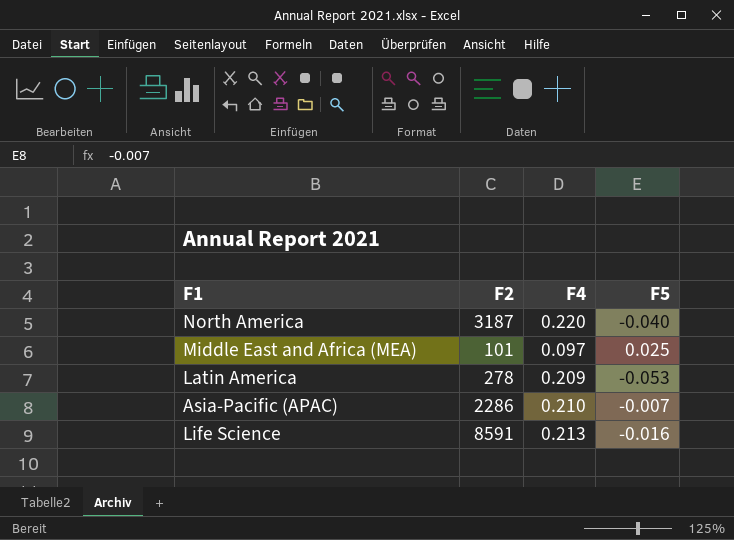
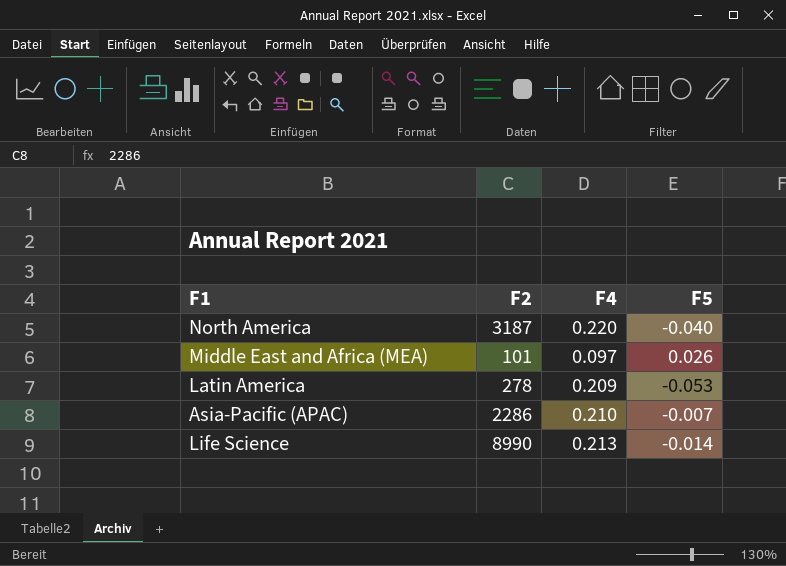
Middle East and Africa (MEA) | F5: 0.025 -> 0.026
Life Science | F2: 8591 -> 8990
Life Science | F5: -0.016 -> -0.014

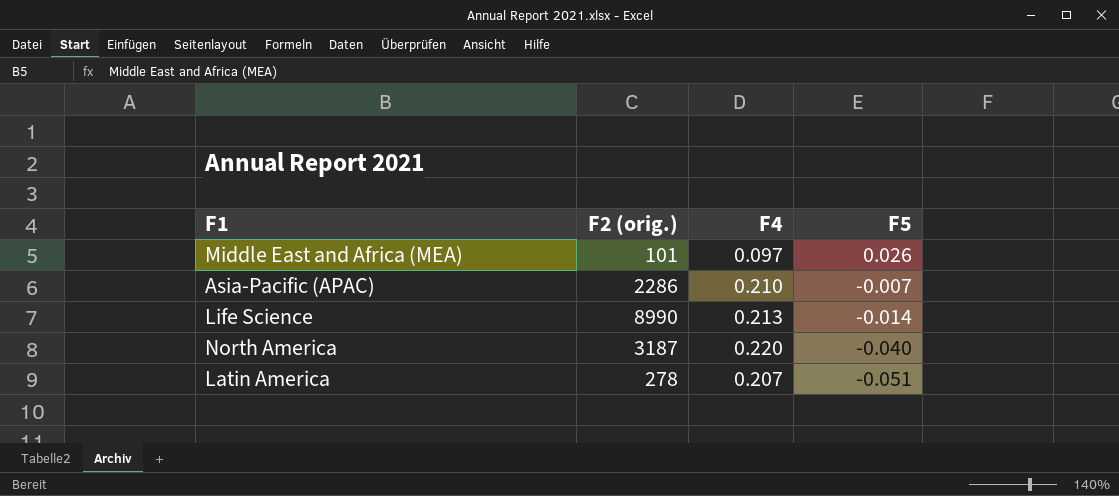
row order: none -> F5 descending
column name: F2 -> F2 (orig.)
Latin America | F4: 0.209 -> 0.207
Latin America | F5: -0.053 -> -0.051

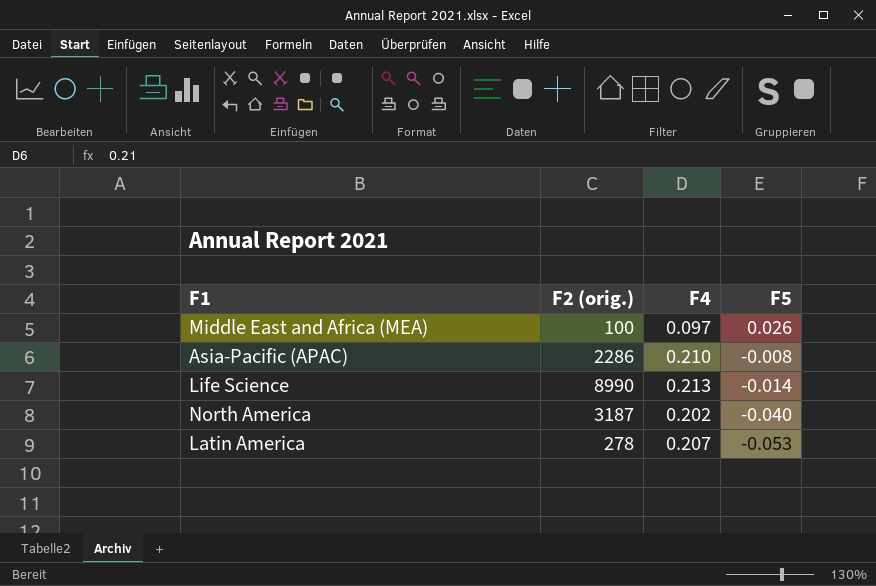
Middle East and Africa (MEA) | F2 (orig.): 101 -> 100
Asia-Pacific (APAC) | F5: -0.007 -> -0.008
North America | F4: 0.220 -> 0.202
Latin America | F5: -0.051 -> -0.053

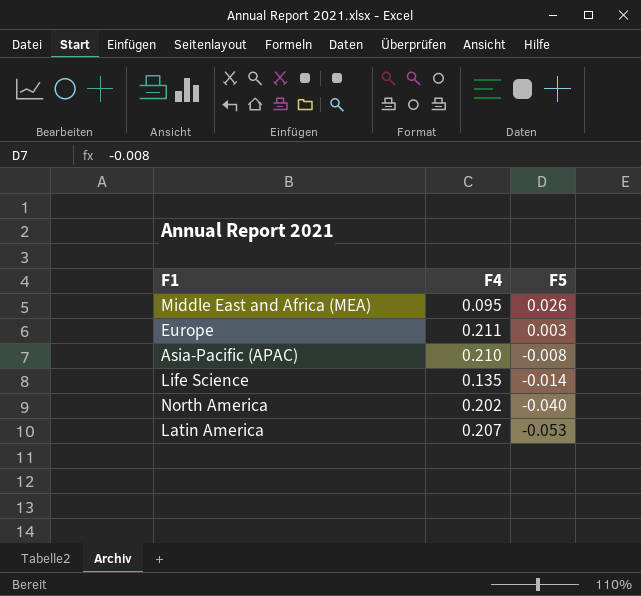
column F2 (orig.) | position: 2 -> none
Middle East and Africa (MEA) | F4: 0.097 -> 0.095
row Europe: none -> 0.211 | 0.003
Life Science | F4: 0.213 -> 0.135

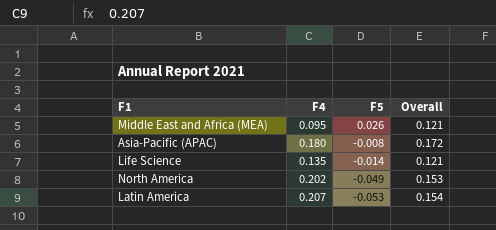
column Overall | formula: none -> [F4] + [F5]
row Europe: 0.211 | 0.003 -> none
Asia-Pacific (APAC) | F4: 0.210 -> 0.180
North America | F5: -0.040 -> -0.049

